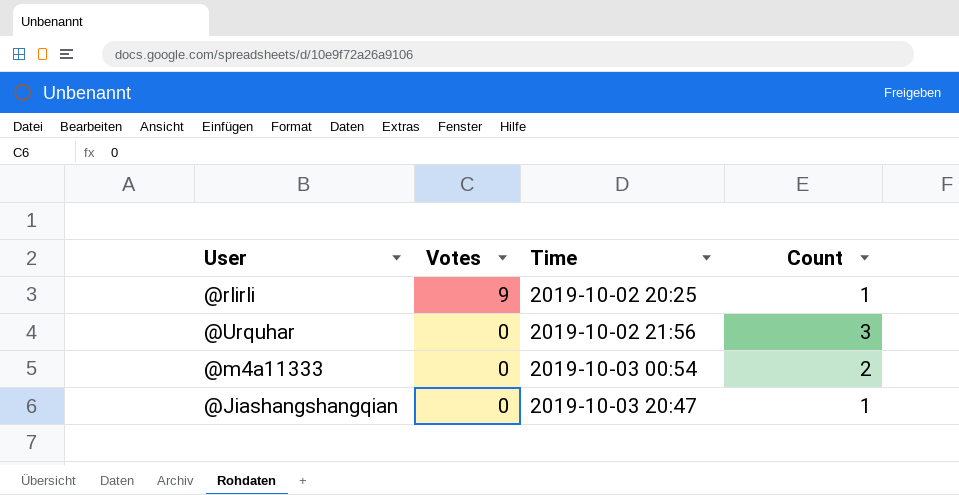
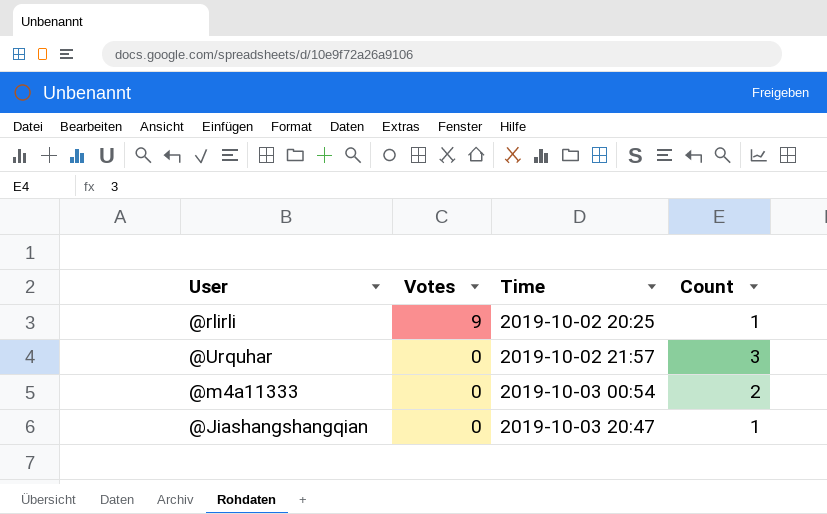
@Urquhar | Time: 2019-10-02 21:56 -> 2019-10-02 21:57

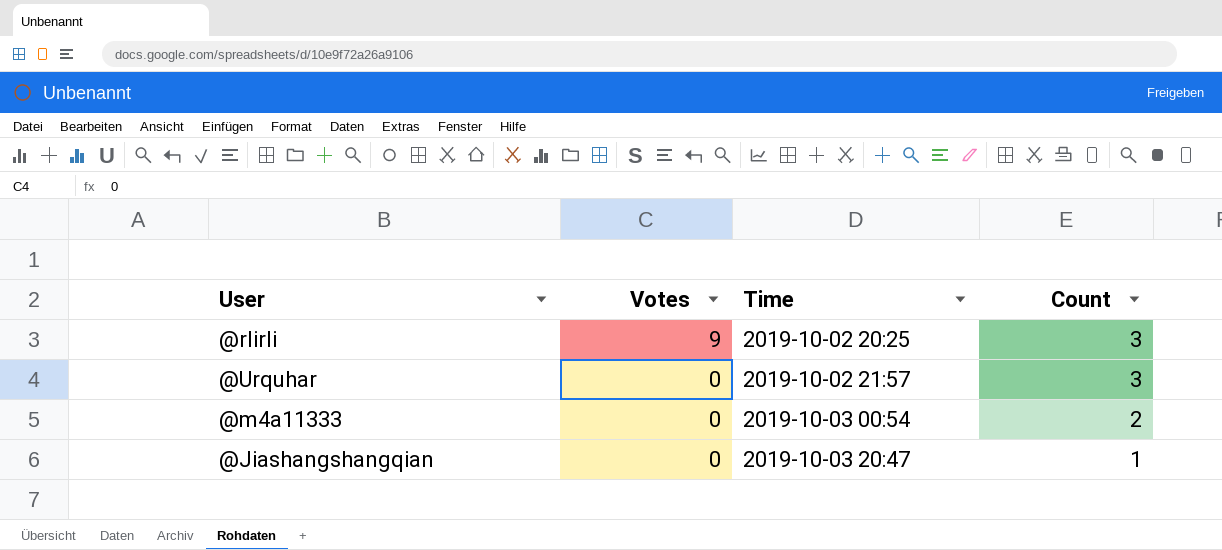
@rlirli | Count: 1 -> 3

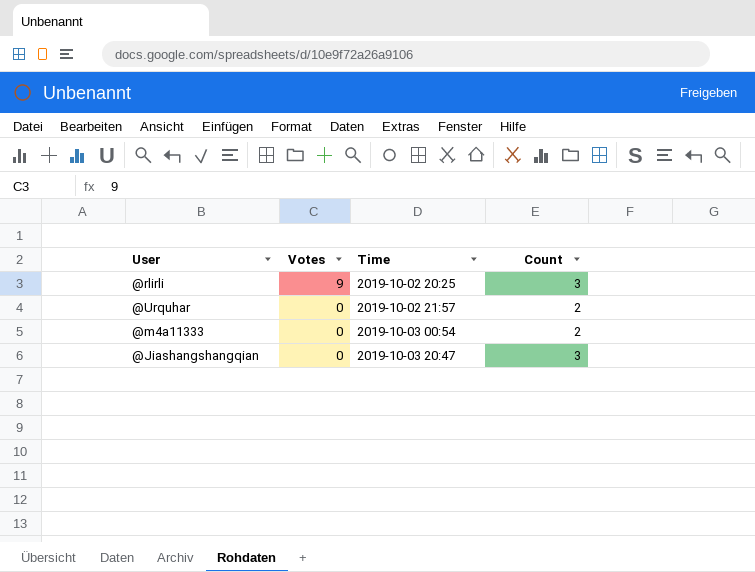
@Urquhar | Count: 3 -> 2
@Jiashangshangqian | Count: 1 -> 3

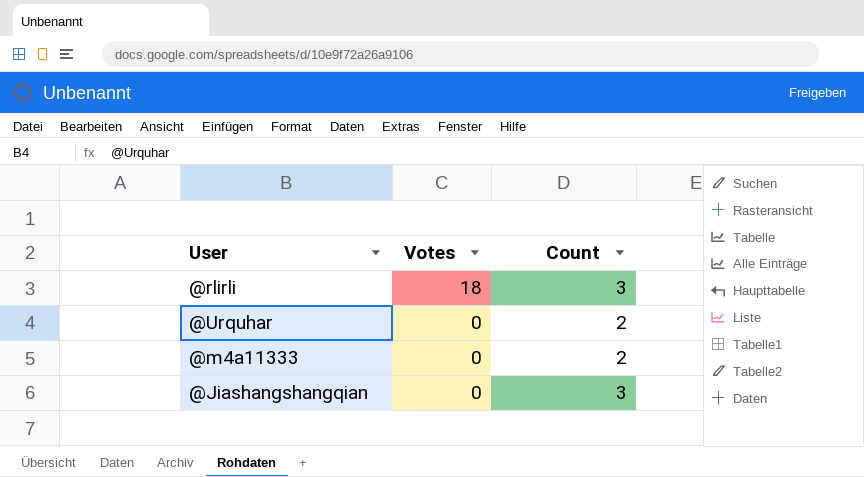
column Time | position: 3 -> none
@rlirli | Votes: 9 -> 18

